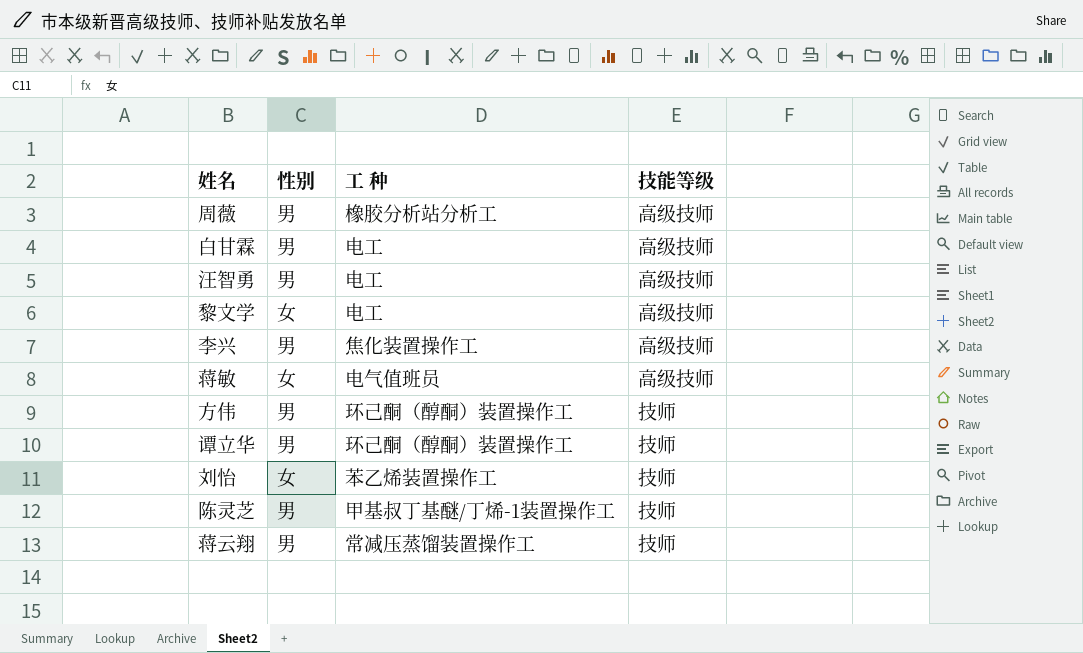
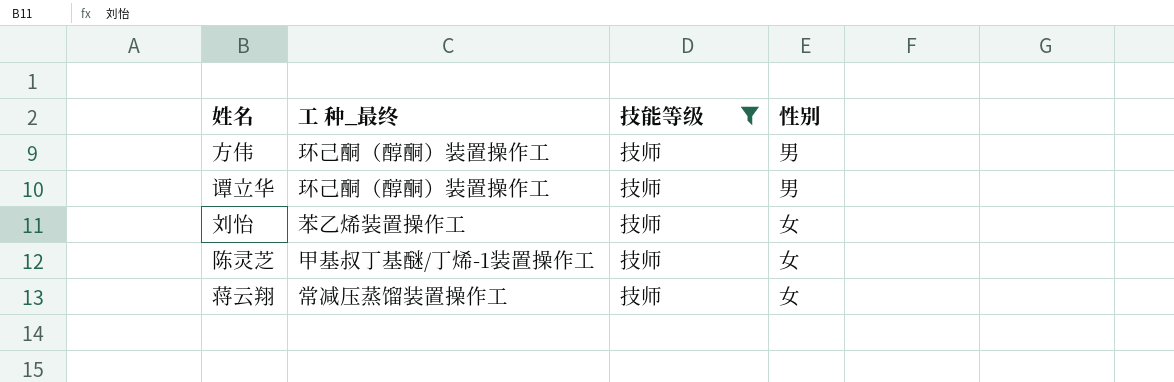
filter: none -> 技能等级 = 技师
column name: 工 种 -> 工 种_最终
column 性别 | position: 2 -> 4
陈灵芝 | 性别: 男 -> 女
蒋云翔 | 性别: 男 -> 女

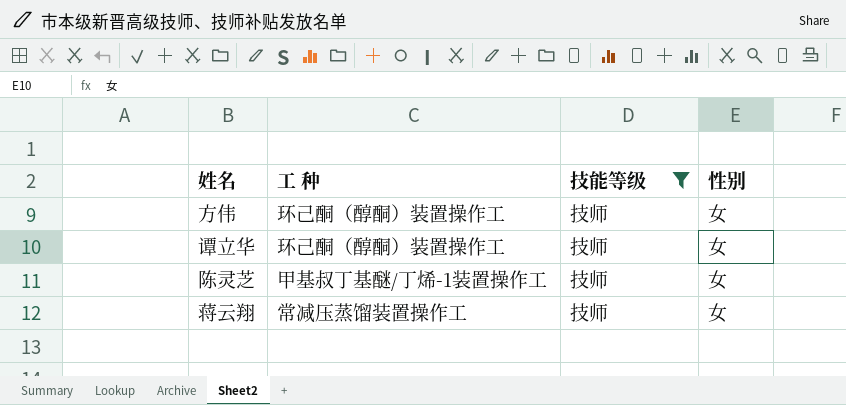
column name: 工 种_最终 -> 工 种
row 刘怡: 苯乙烯装置操作工 | 技师 | 女 -> none
方伟 | 性别: 男 -> 女
谭立华 | 性别: 男 -> 女

